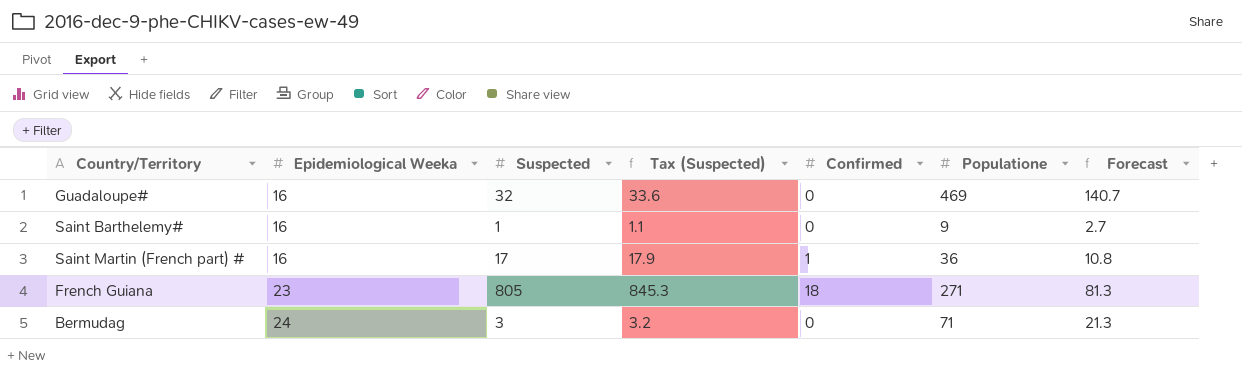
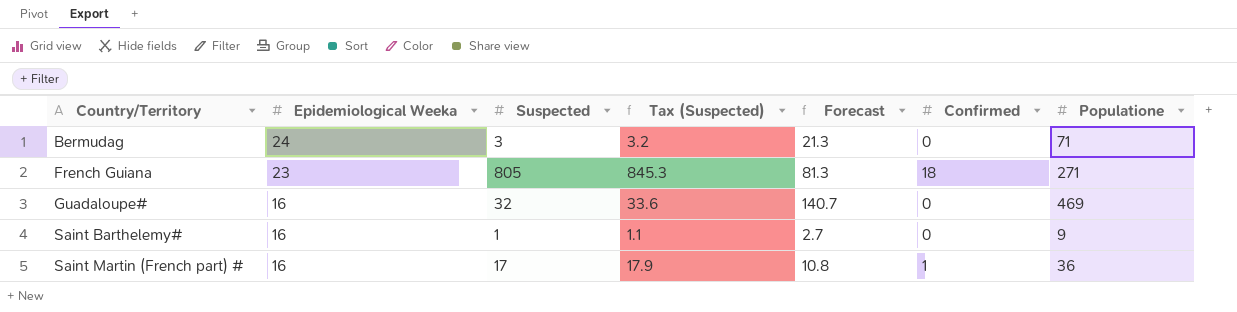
row order: Epidemiological Weeka ascending -> Country/Territory ascending
column Forecast | position: 7 -> 5

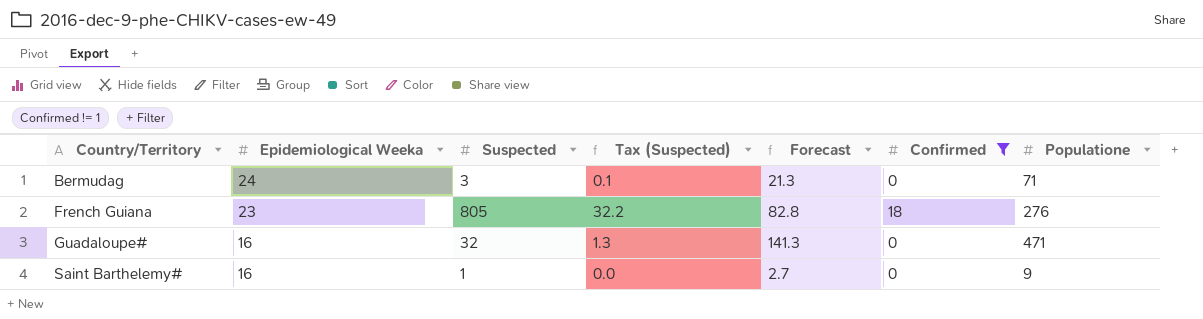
filter: none -> Confirmed != 1
column Tax (Suspected) | formula: [Suspected] * 1.05 -> [Suspected] * 0.04
French Guiana | Forecast: 81.3 -> 82.8
French Guiana | Populatione: 271 -> 276
Guadaloupe# | Forecast: 140.7 -> 141.3
Guadaloupe# | Populatione: 469 -> 471

